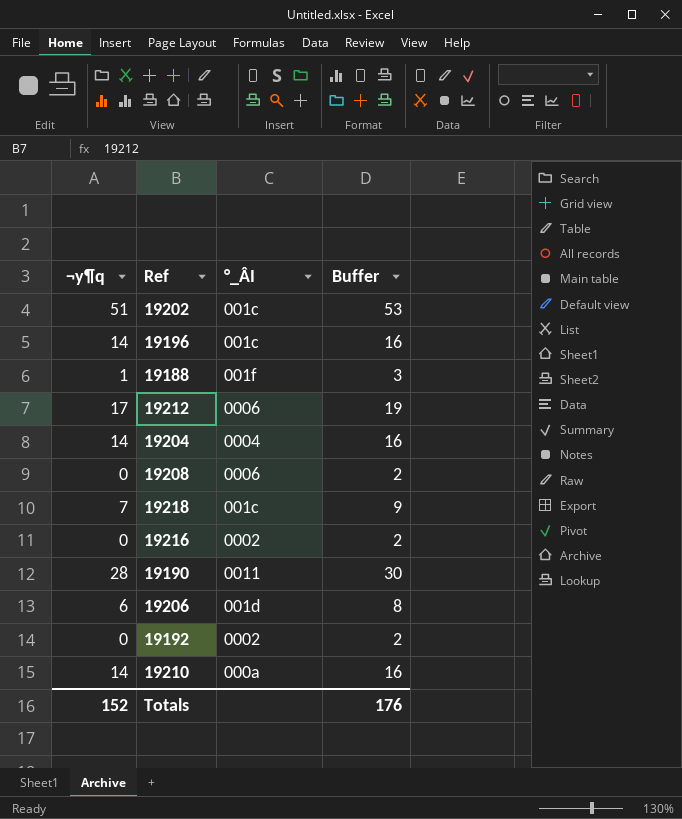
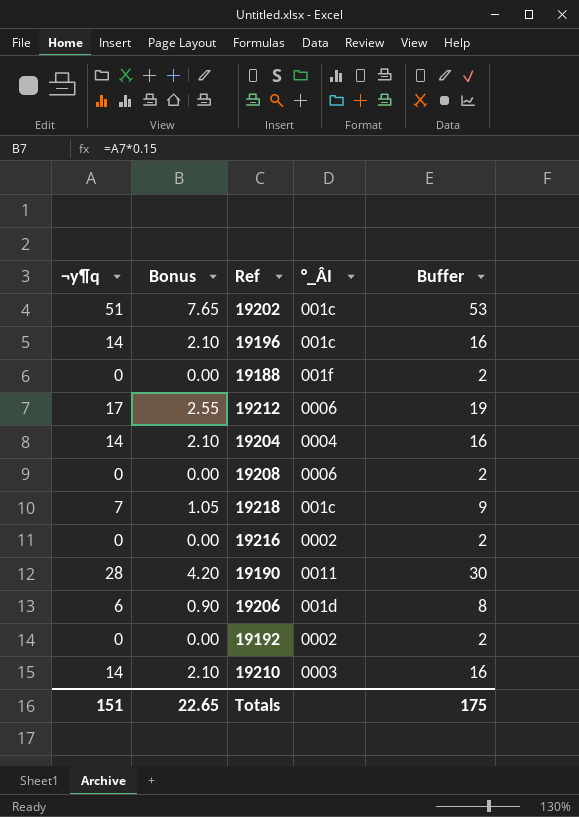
column Bonus | formula: none -> [¬y¶q] * 0.15
19188 | ¬y¶q: 1 -> 0
19188 | Buffer: 3 -> 2
19210 | °_ÂI: 000a -> 0003
Totals | ¬y¶q: 152 -> 151
Totals | Buffer: 176 -> 175

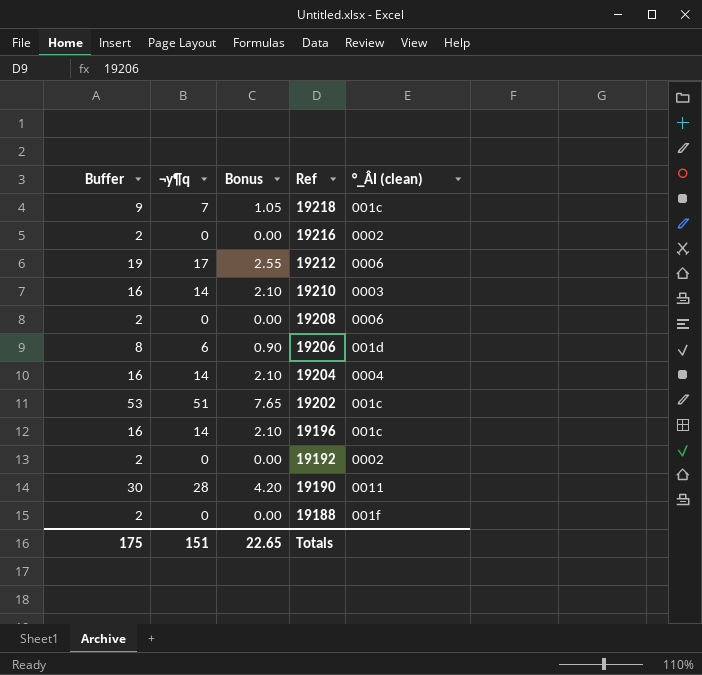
row order: none -> Ref descending
column Buffer | position: 5 -> 1
column name: °_ÂI -> °_ÂI (clean)

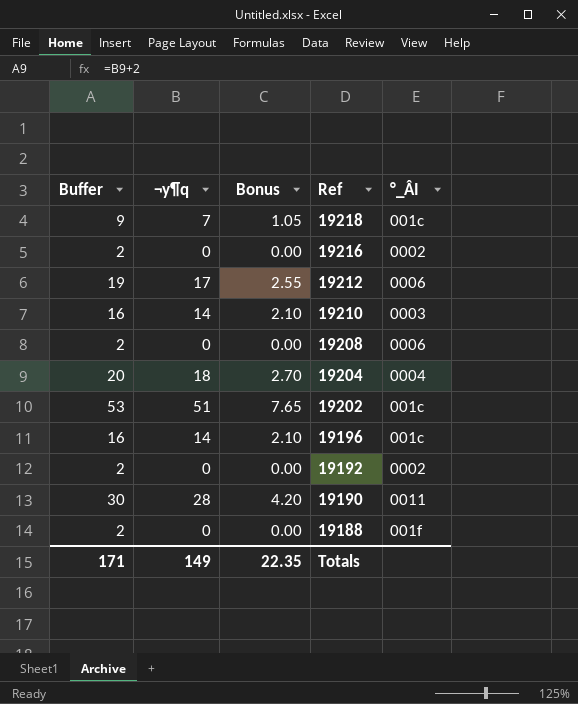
column name: °_ÂI (clean) -> °_ÂI
row 19206: 8 | 6 | 0.90 | 001d -> none
19204 | Buffer: 16 -> 20
19204 | ¬y¶q: 14 -> 18
19204 | Bonus: 2.10 -> 2.70
Totals | Buffer: 175 -> 171
Totals | ¬y¶q: 151 -> 149
Totals | Bonus: 22.65 -> 22.35

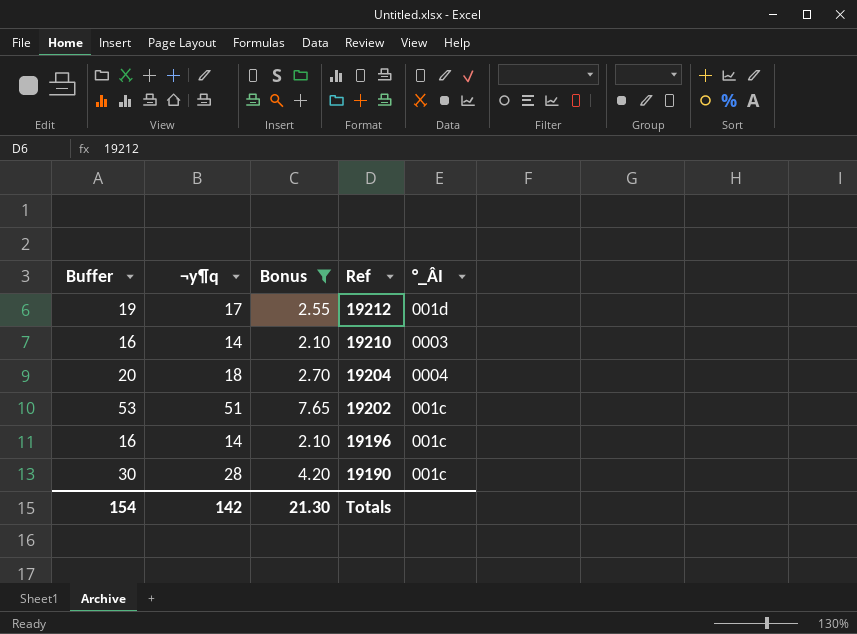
filter: none -> Bonus >= 2.10
19212 | °_ÂI: 0006 -> 001d
19190 | °_ÂI: 0011 -> 001c
Totals | Buffer: 171 -> 154
Totals | ¬y¶q: 149 -> 142
Totals | Bonus: 22.35 -> 21.30

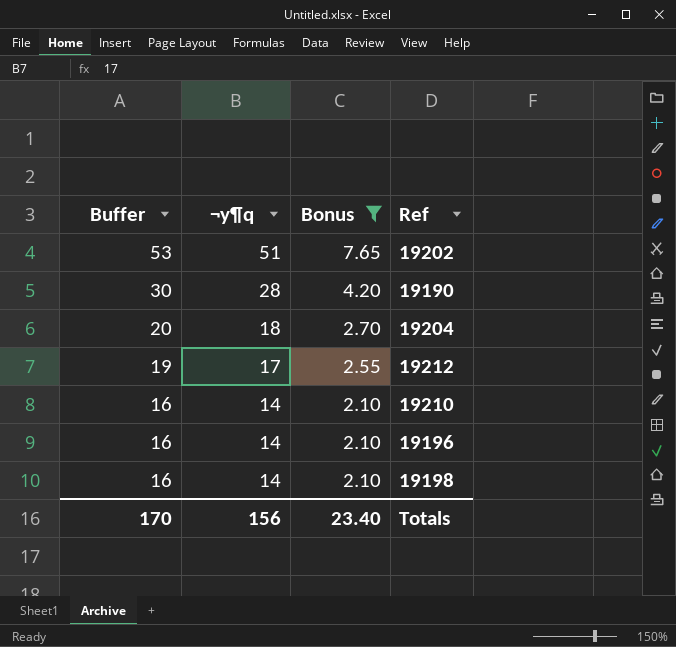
row order: Ref descending -> Buffer descending
column °_ÂI | position: 5 -> none
row 19198: none -> 16 | 14 | 2.10
Totals | Buffer: 154 -> 170
Totals | ¬y¶q: 142 -> 156
Totals | Bonus: 21.30 -> 23.40

